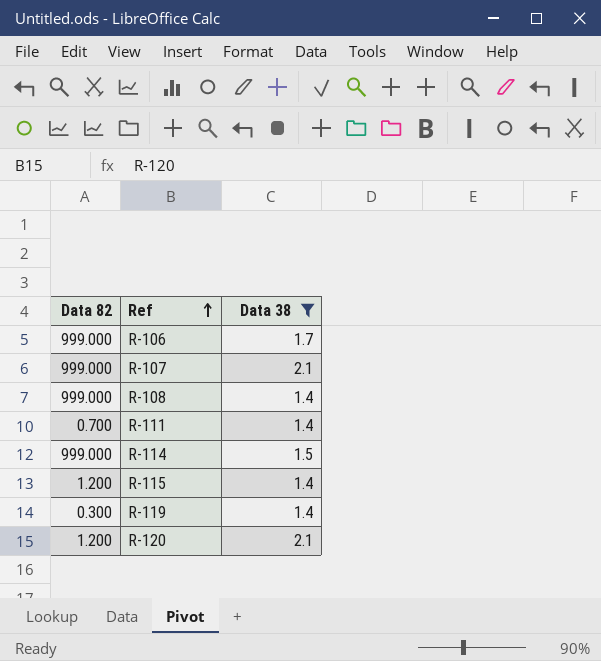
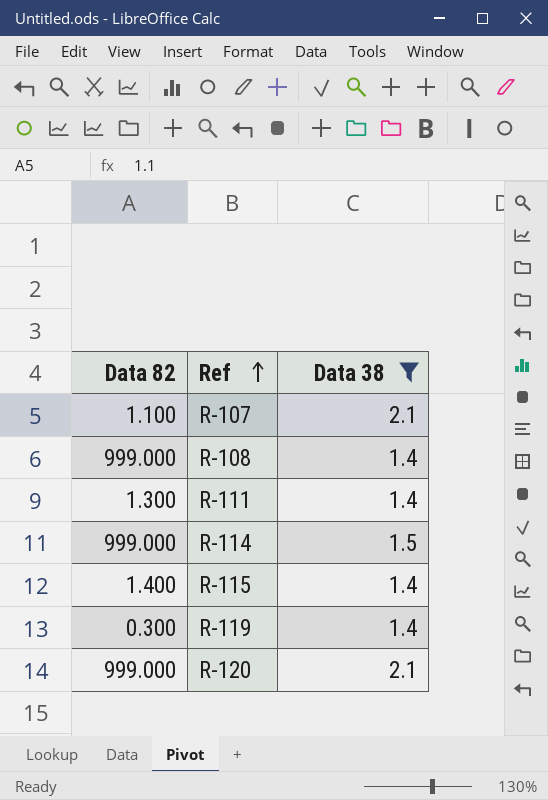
row R-106: 999.000 | 1.7 -> none
R-107 | Data 82: 999.000 -> 1.100
R-111 | Data 82: 0.700 -> 1.300
R-115 | Data 82: 1.200 -> 1.400
R-120 | Data 82: 1.200 -> 999.000

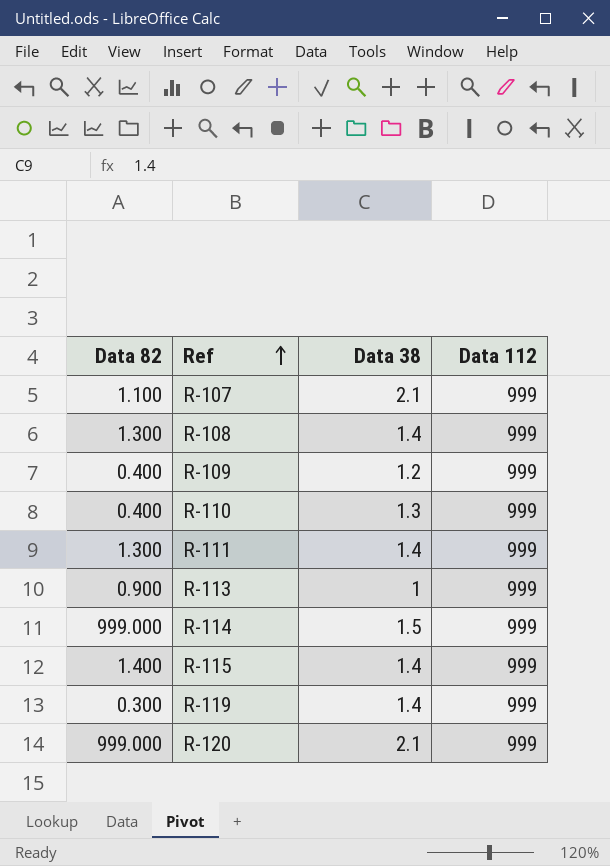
filter: Data 38 >= 1.4 -> none
column Data 112 | position: none -> 4
R-108 | Data 82: 999.000 -> 1.300

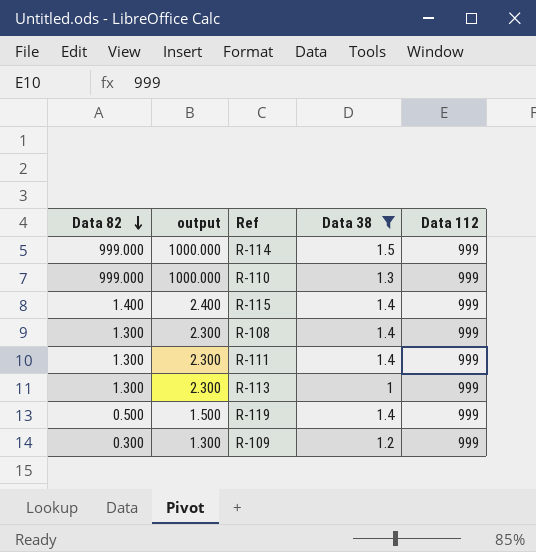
filter: none -> Data 38 != 2.1
row order: Ref ascending -> Data 82 descending
column output | formula: none -> [Data 82] + 1
R-110 | Data 82: 0.400 -> 999.000
R-113 | Data 82: 0.900 -> 1.300
R-119 | Data 82: 0.300 -> 0.500
R-109 | Data 82: 0.400 -> 0.300

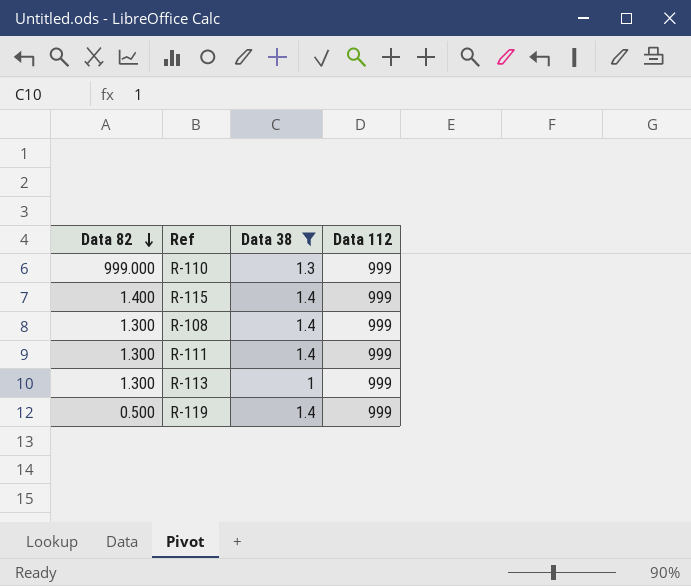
column output | formula: [Data 82] + 1 -> none
row R-114: 999.000 | 1000.000 | 1.5 | 999 -> none
row R-109: 0.300 | 1.300 | 1.2 | 999 -> none

